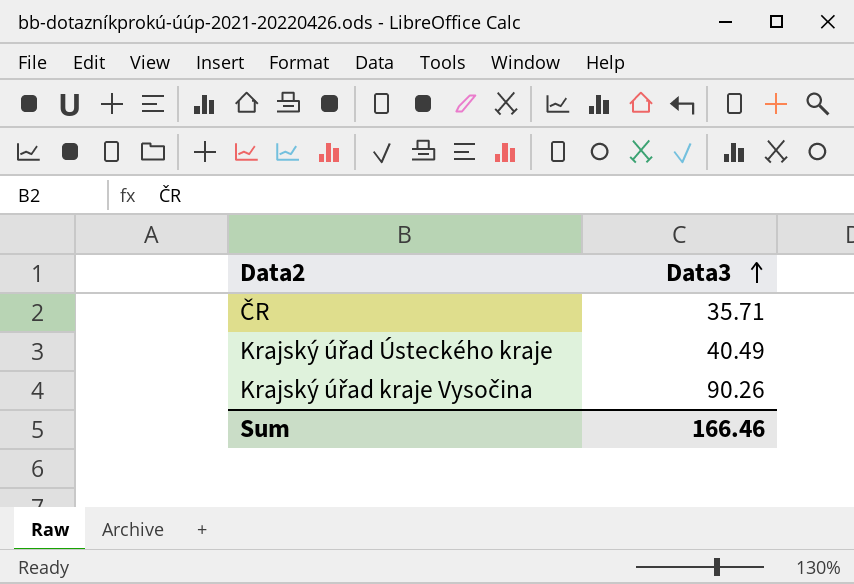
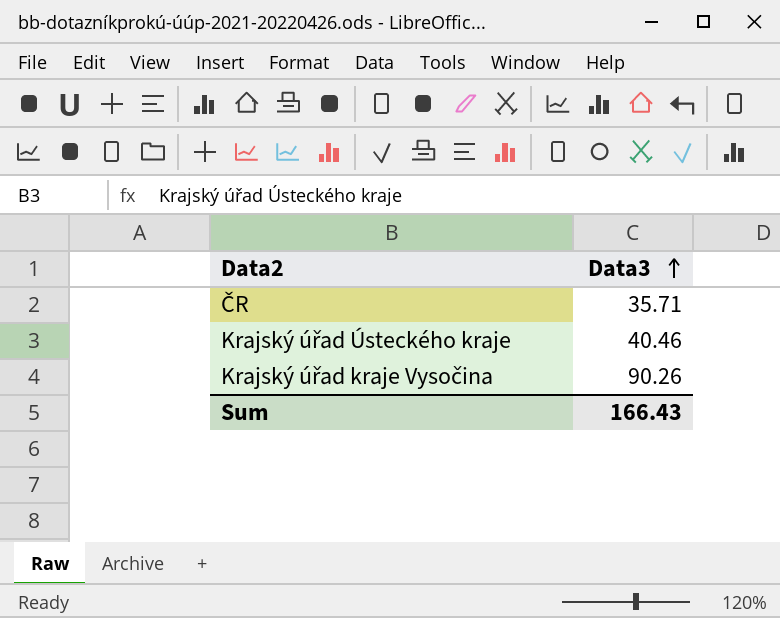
Krajský úřad Ústeckého kraje | Data3: 40.49 -> 40.46
Sum | Data3: 166.46 -> 166.43

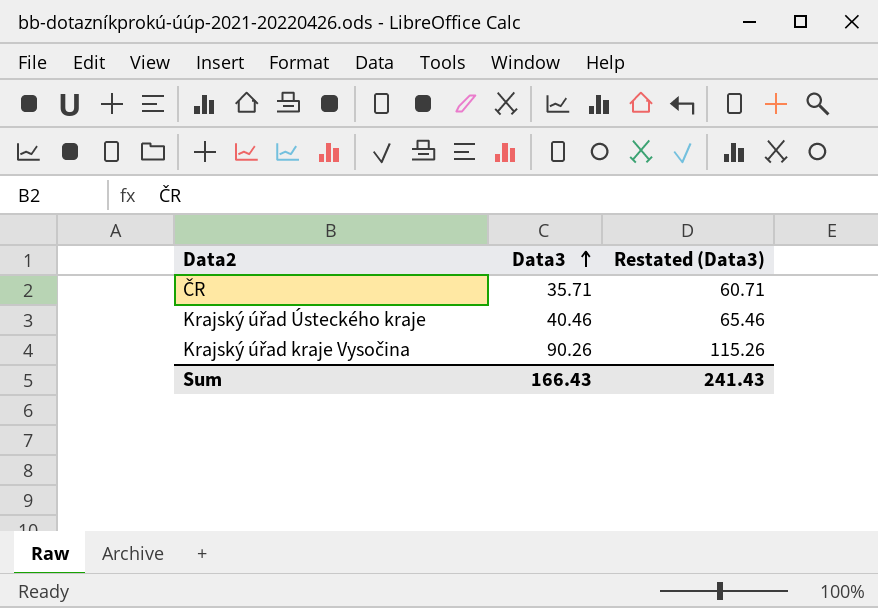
column Restated (Data3) | formula: none -> [Data3] + 25

